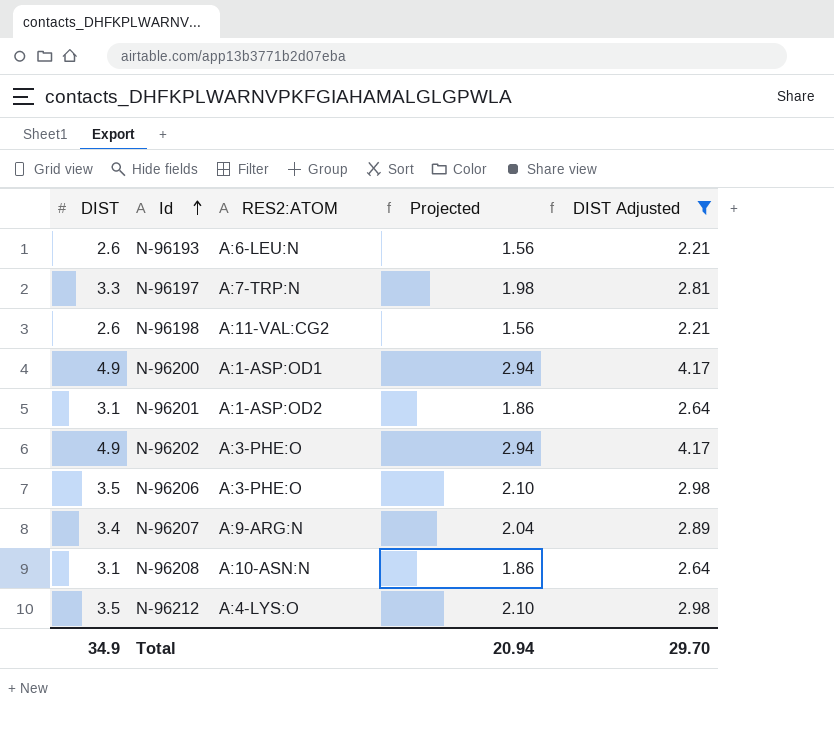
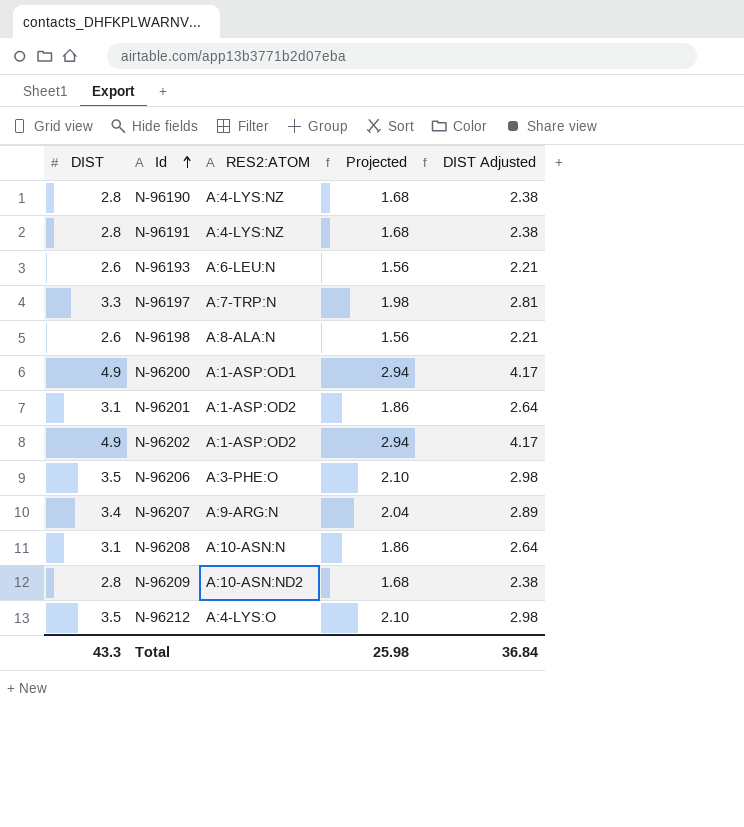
filter: DIST Adjusted != 2.38 -> none
N-96198 | RES2:ATOM: A:11-VAL:CG2 -> A:8-ALA:N
N-96202 | RES2:ATOM: A:3-PHE:O -> A:1-ASP:OD2
Total | DIST: 34.9 -> 43.3
Total | Projected: 20.94 -> 25.98
Total | DIST Adjusted: 29.70 -> 36.84

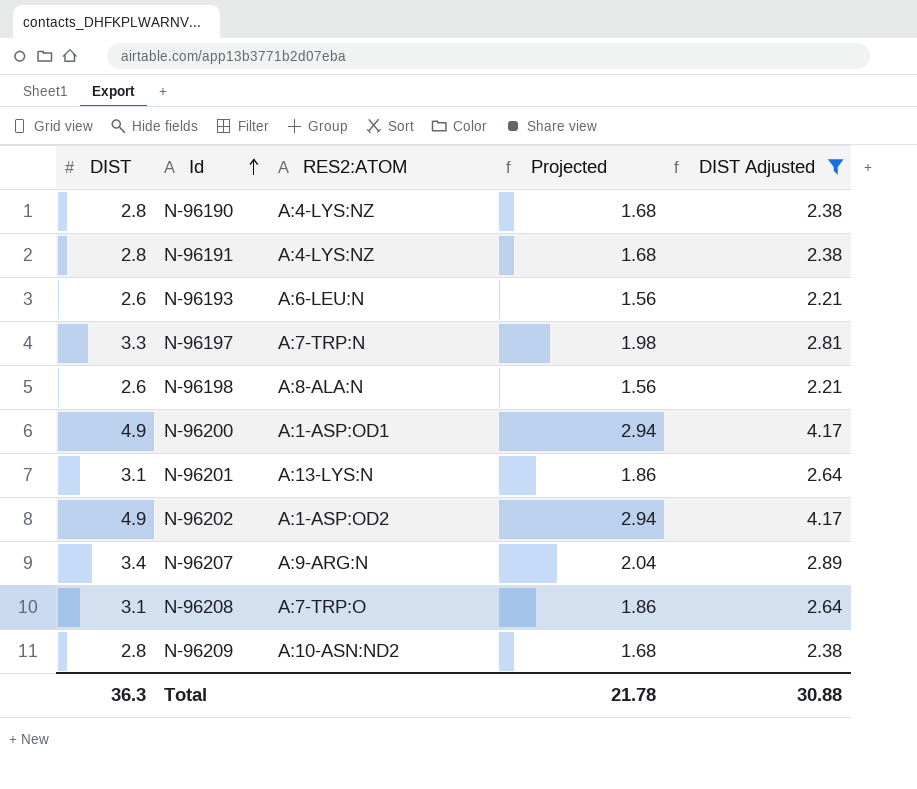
filter: none -> DIST Adjusted != 2.98
N-96201 | RES2:ATOM: A:1-ASP:OD2 -> A:13-LYS:N
N-96208 | RES2:ATOM: A:10-ASN:N -> A:7-TRP:O
Total | DIST: 43.3 -> 36.3
Total | Projected: 25.98 -> 21.78
Total | DIST Adjusted: 36.84 -> 30.88

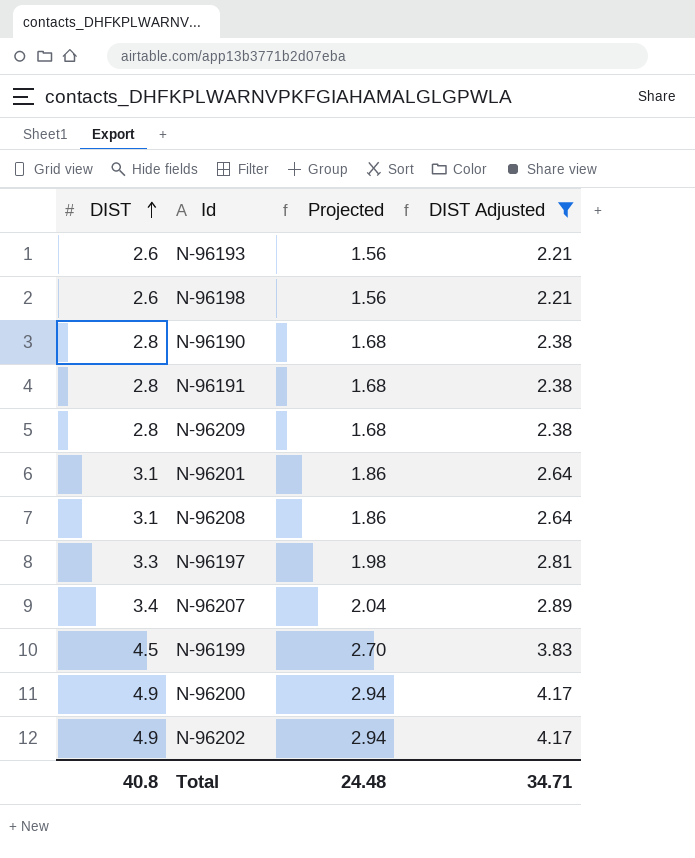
row order: Id ascending -> DIST ascending
column RES2:ATOM | position: 3 -> none
row N-96199: none -> 4.5 | 2.70 | 3.83
Total | DIST: 36.3 -> 40.8
Total | Projected: 21.78 -> 24.48
Total | DIST Adjusted: 30.88 -> 34.71

